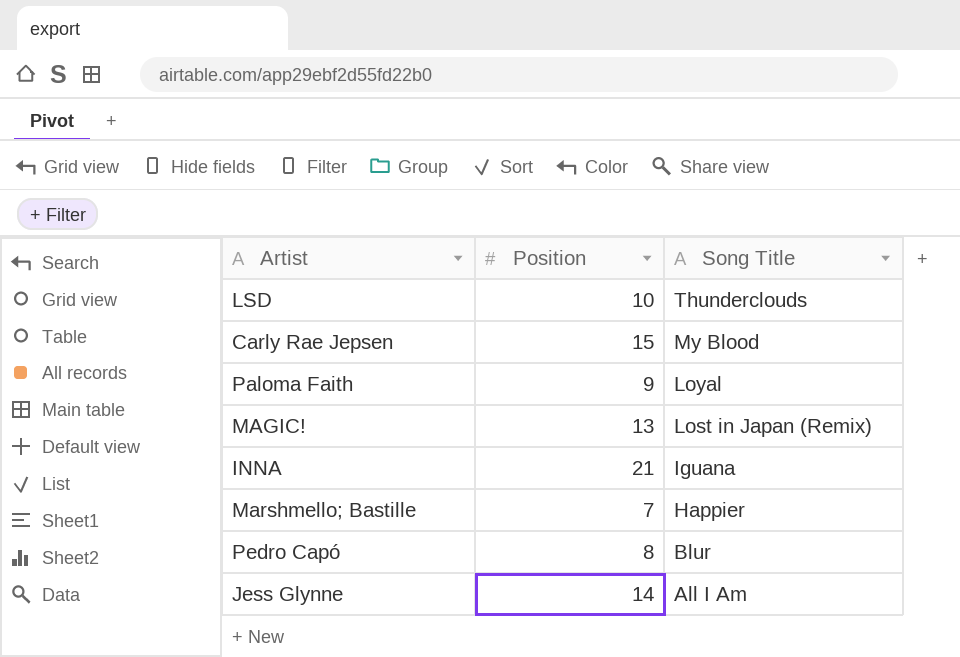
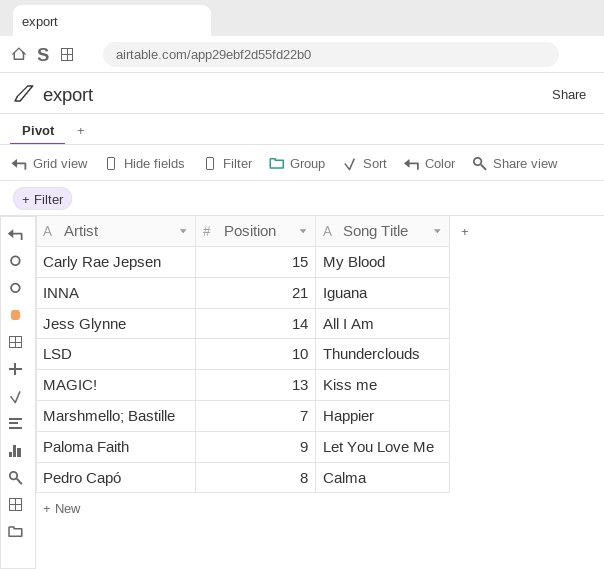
row order: Song Title descending -> Artist ascending
MAGIC! | Song Title: Lost in Japan (Remix) -> Kiss me
Paloma Faith | Song Title: Loyal -> Let You Love Me
Pedro Capó | Song Title: Blur -> Calma

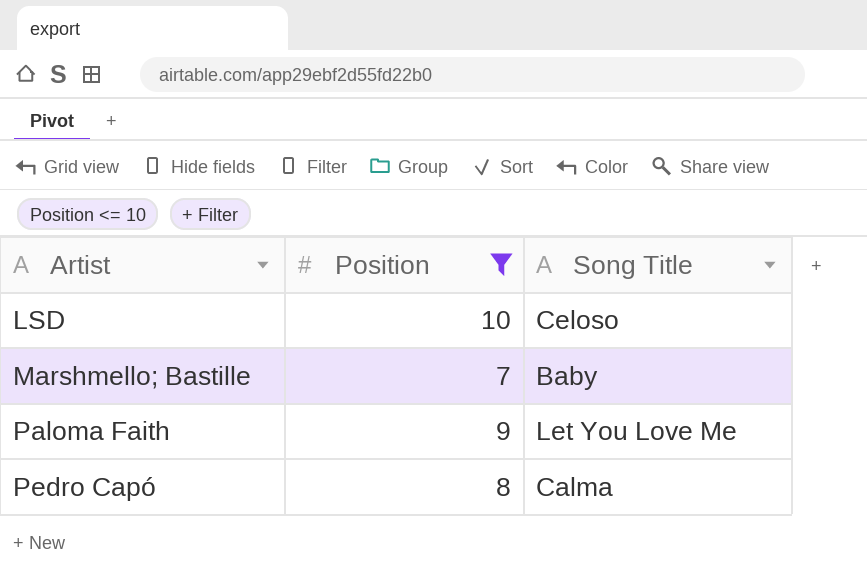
filter: none -> Position <= 10
LSD | Song Title: Thunderclouds -> Celoso
Marshmello; Bastille | Song Title: Happier -> Baby

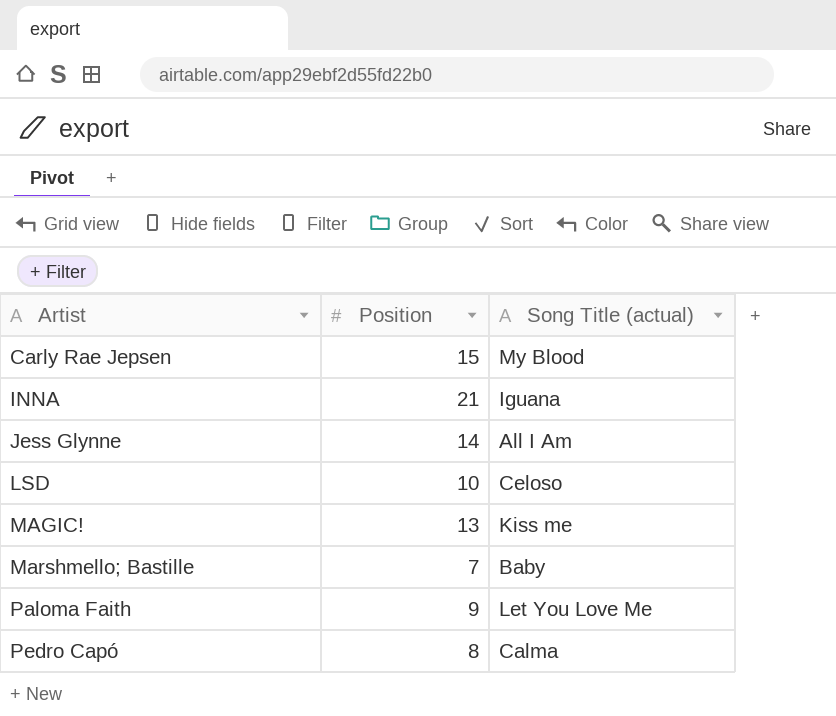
filter: Position <= 10 -> none
column name: Song Title -> Song Title (actual)

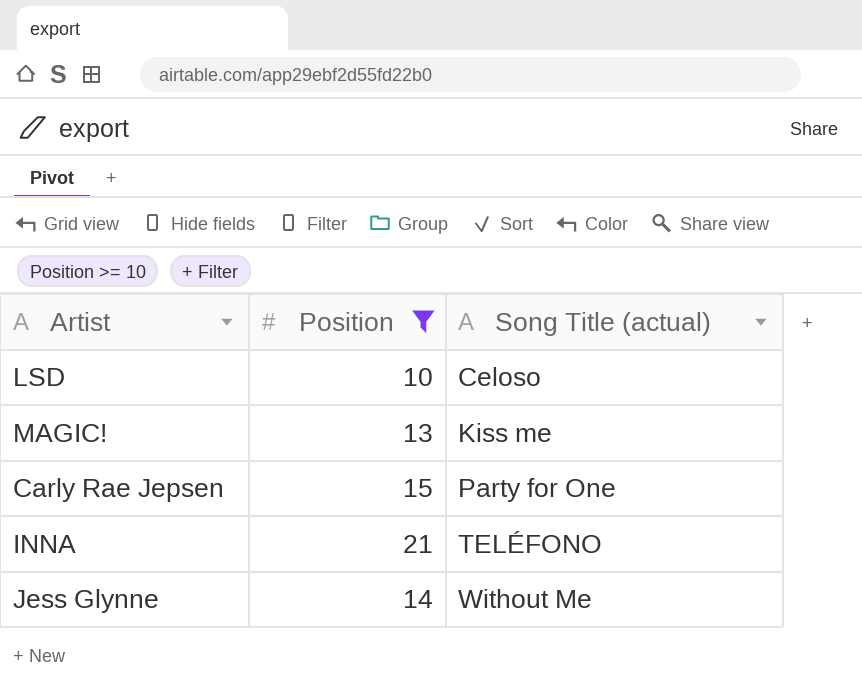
filter: none -> Position >= 10
row order: Artist ascending -> Song Title (actual) ascending
Carly Rae Jepsen | Song Title (actual): My Blood -> Party for One
INNA | Song Title (actual): Iguana -> TELÉFONO
Jess Glynne | Song Title (actual): All I Am -> Without Me

